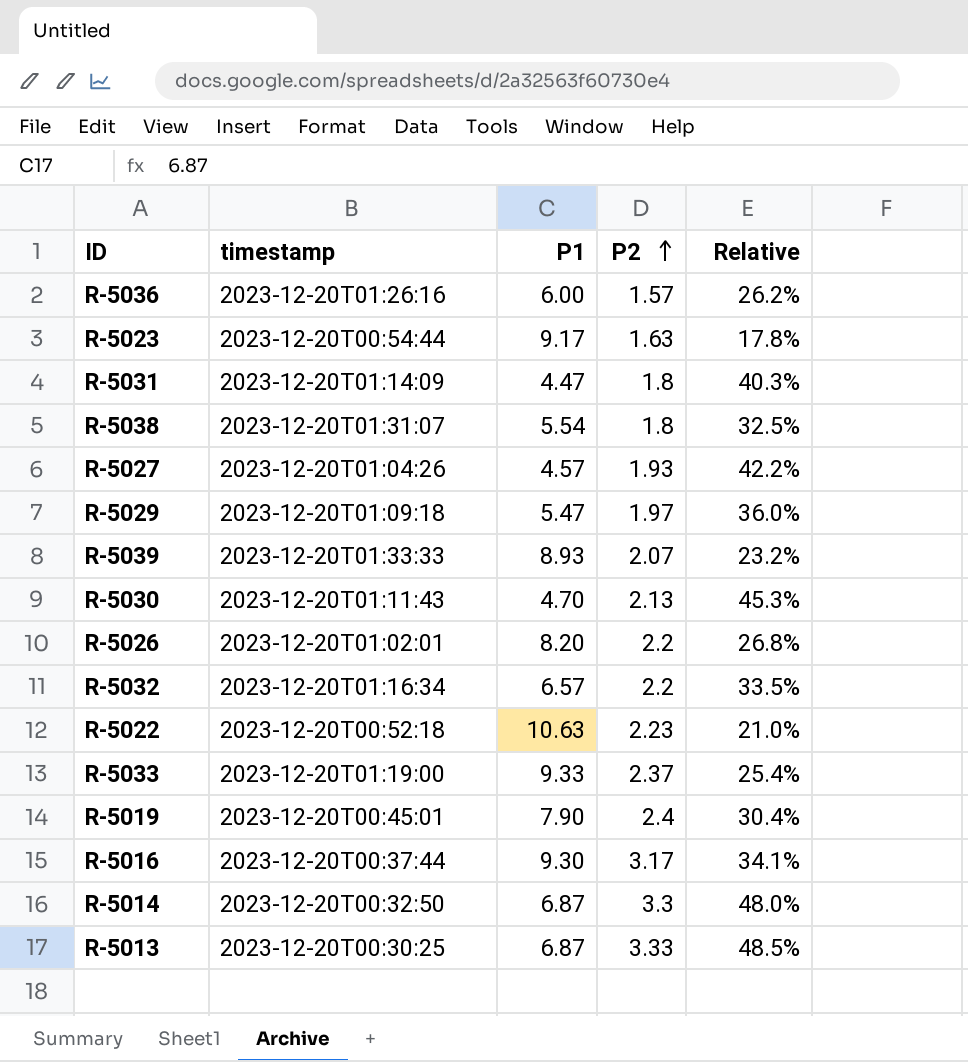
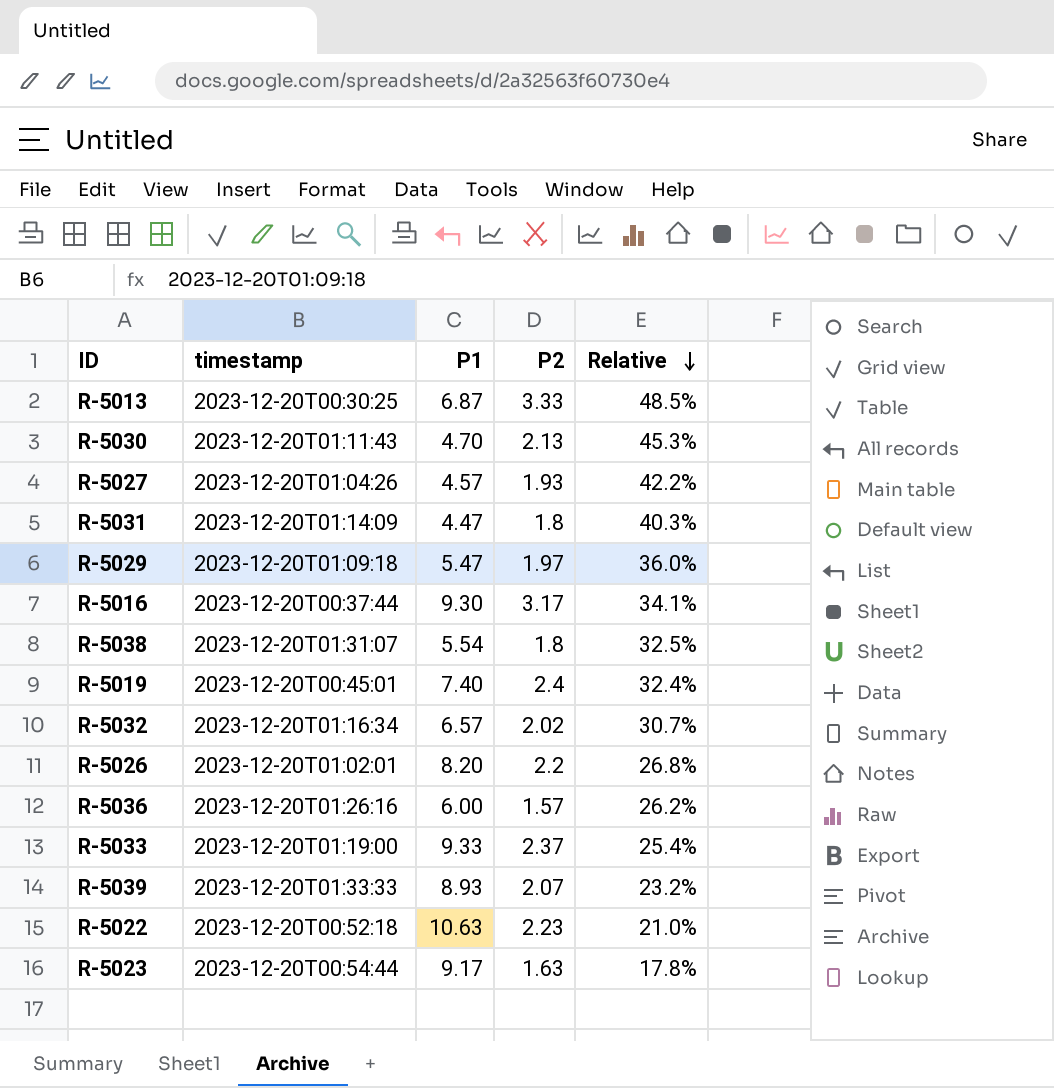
row order: P2 ascending -> Relative descending
row R-5014: 2023-12-20T00:32:50 | 6.87 | 3.3 | 48.0% -> none
R-5019 | P1: 7.90 -> 7.40
R-5019 | Relative: 30.4% -> 32.4%
R-5032 | P2: 2.2 -> 2.02
R-5032 | Relative: 33.5% -> 30.7%

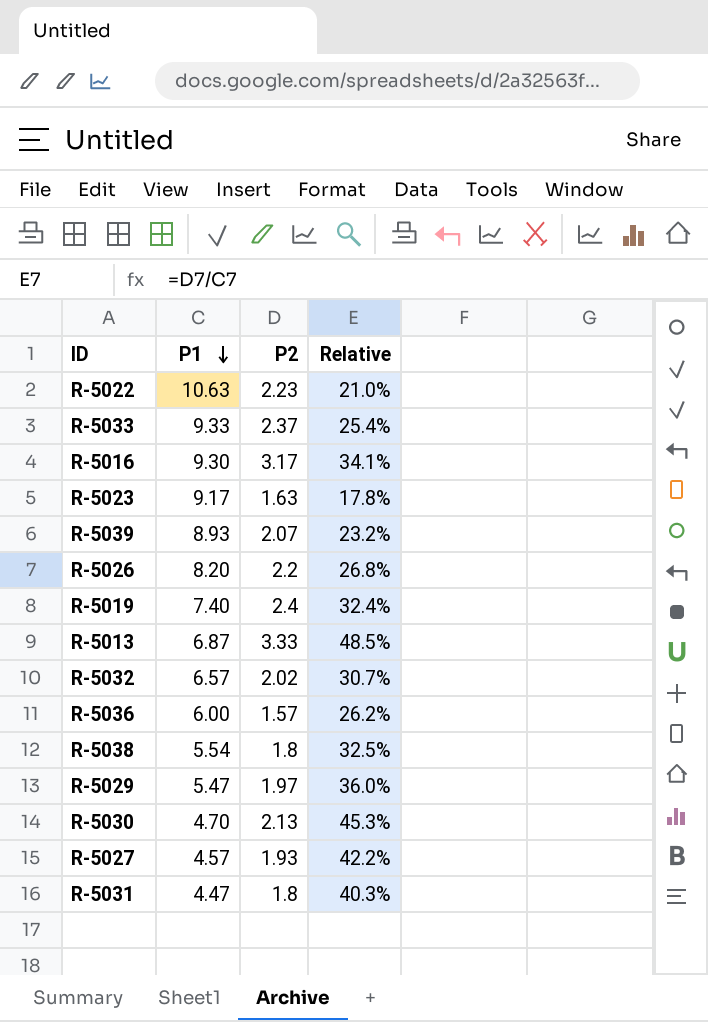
row order: Relative descending -> P1 descending
column timestamp | position: 2 -> none

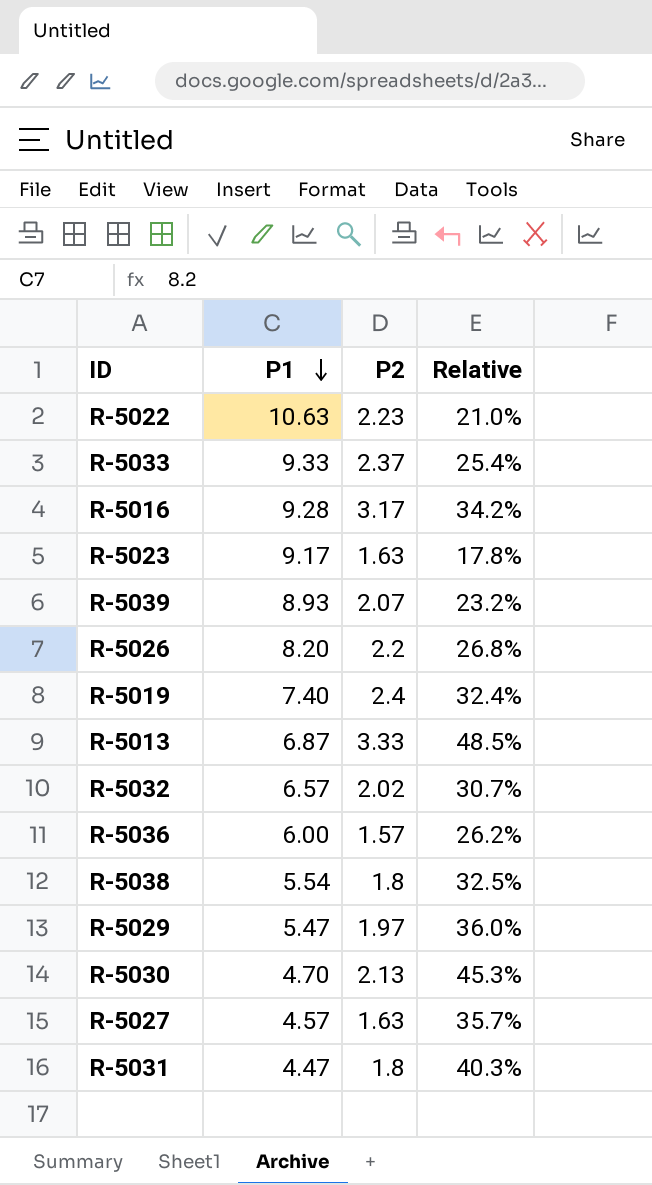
R-5016 | P1: 9.30 -> 9.28
R-5016 | Relative: 34.1% -> 34.2%
R-5027 | P2: 1.93 -> 1.63
R-5027 | Relative: 42.2% -> 35.7%

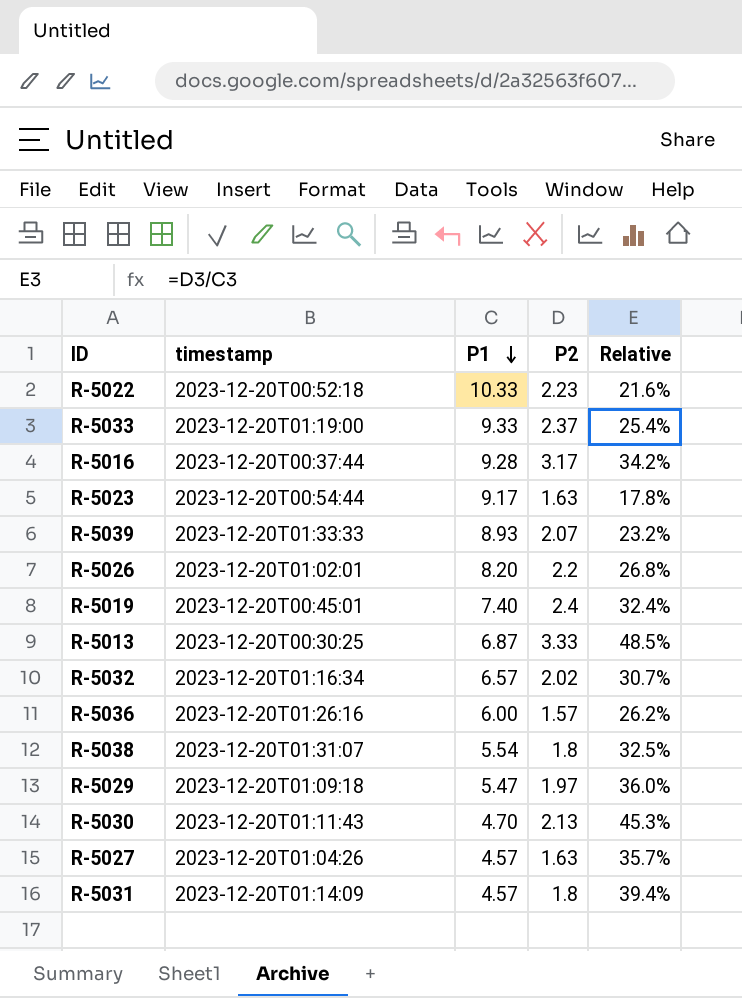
column timestamp | position: none -> 2
R-5022 | P1: 10.63 -> 10.33
R-5022 | Relative: 21.0% -> 21.6%
R-5031 | P1: 4.47 -> 4.57
R-5031 | Relative: 40.3% -> 39.4%

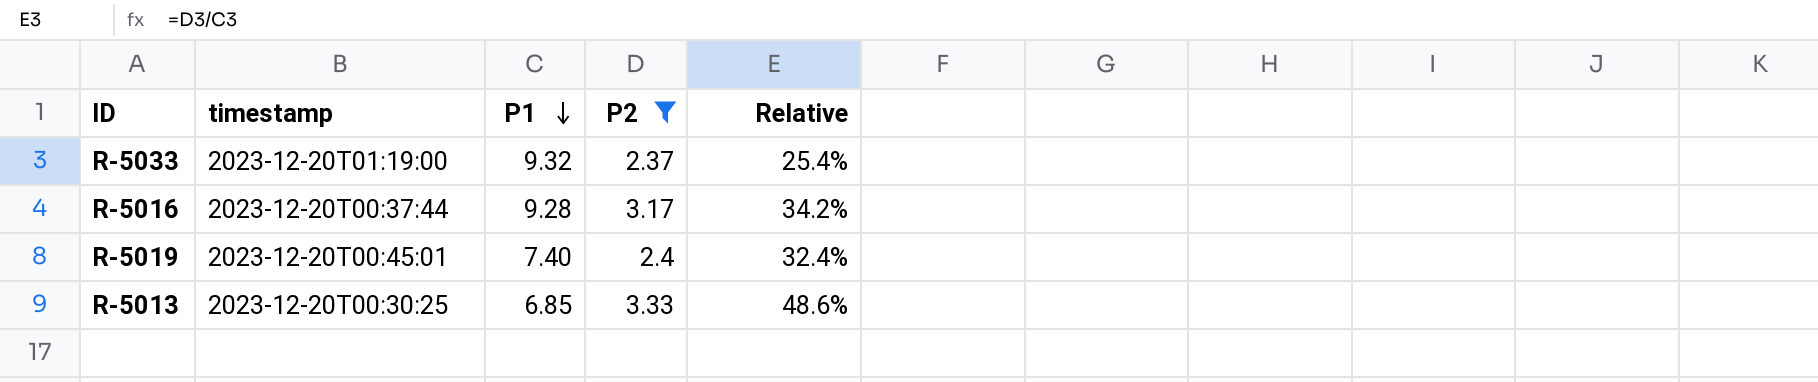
filter: none -> P2 >= 2.37
R-5033 | P1: 9.33 -> 9.32
R-5013 | P1: 6.87 -> 6.85
R-5013 | Relative: 48.5% -> 48.6%

